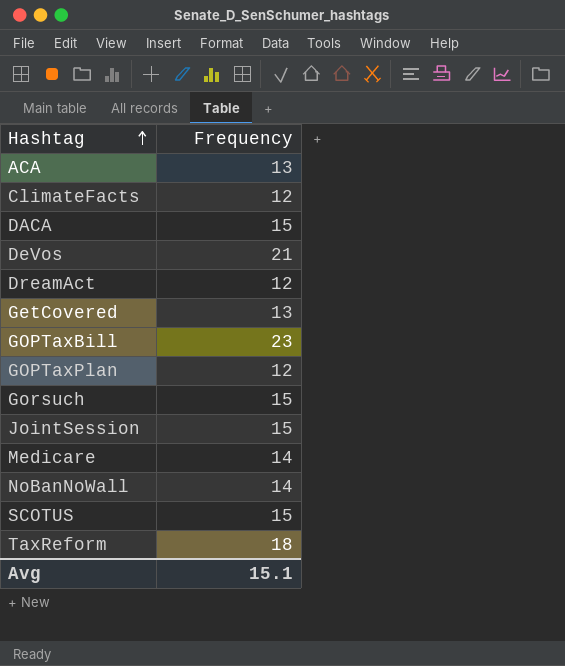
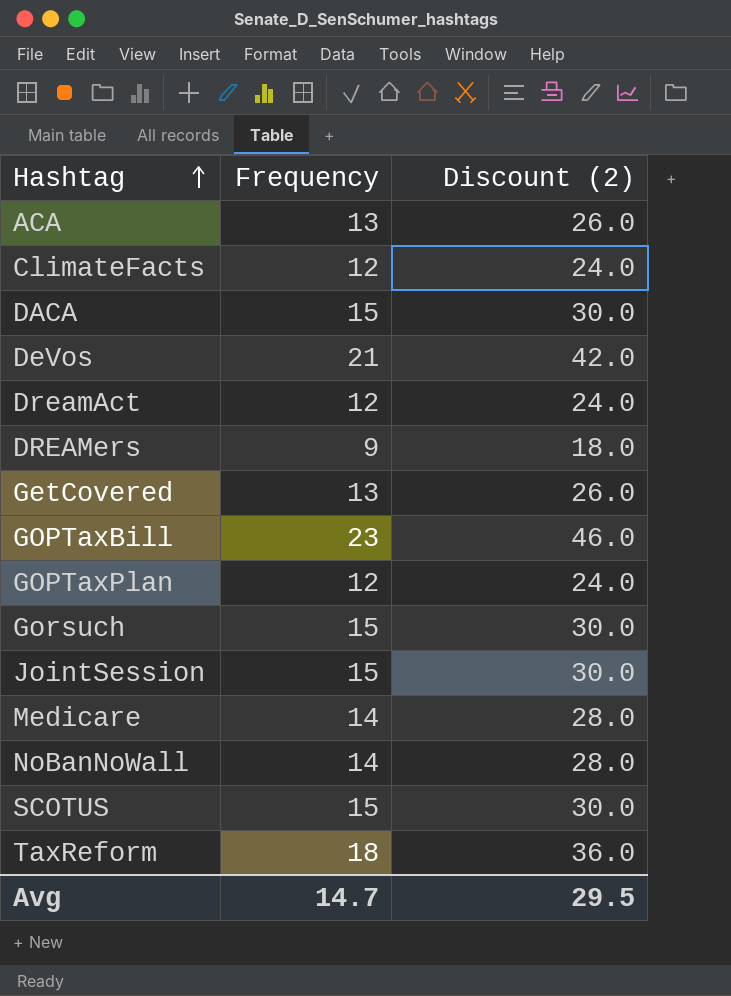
column Discount (2) | formula: none -> [Frequency] * 2
row DREAMers: none -> 9 | 18.0
Avg | Frequency: 15.1 -> 14.7

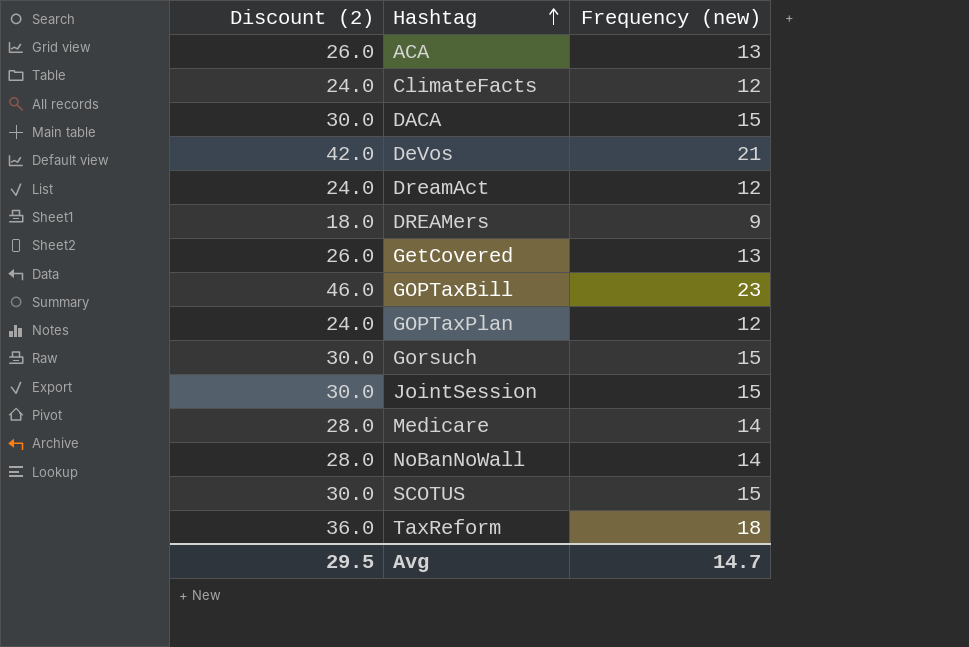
column Discount (2) | position: 3 -> 1
column name: Frequency -> Frequency (new)

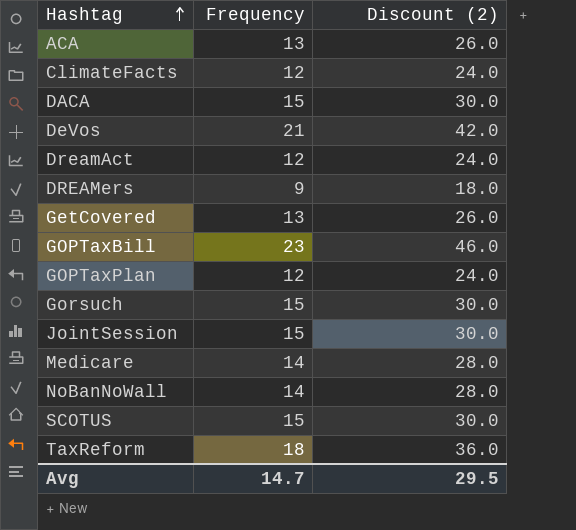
column name: Frequency (new) -> Frequency
column Discount (2) | position: 1 -> 3

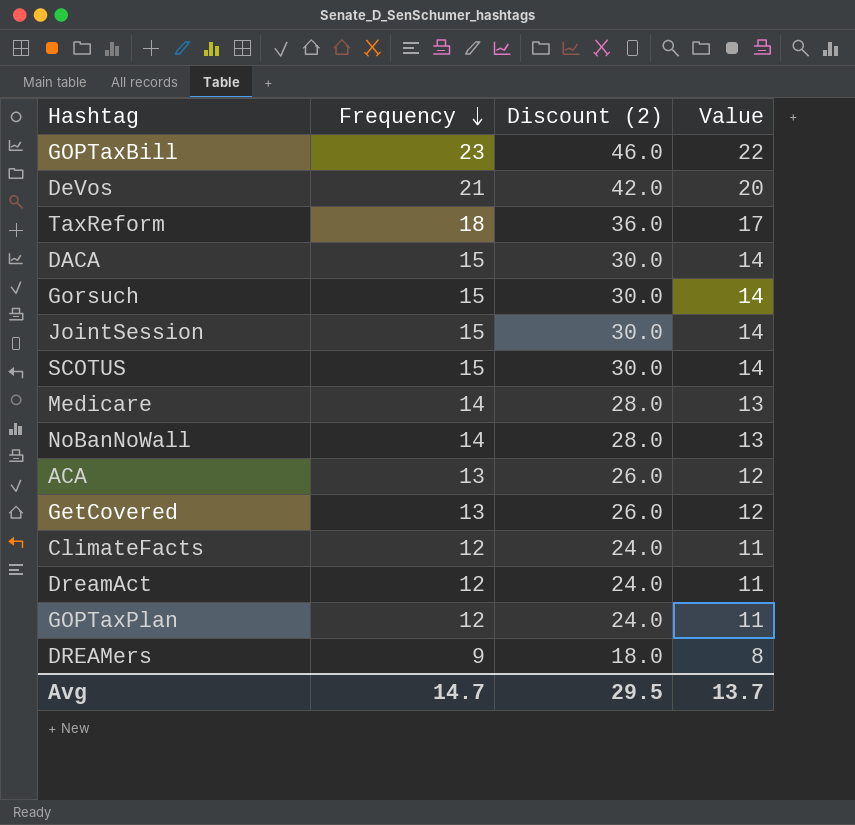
row order: Hashtag ascending -> Frequency descending
column Value | formula: none -> [Frequency] - 1

